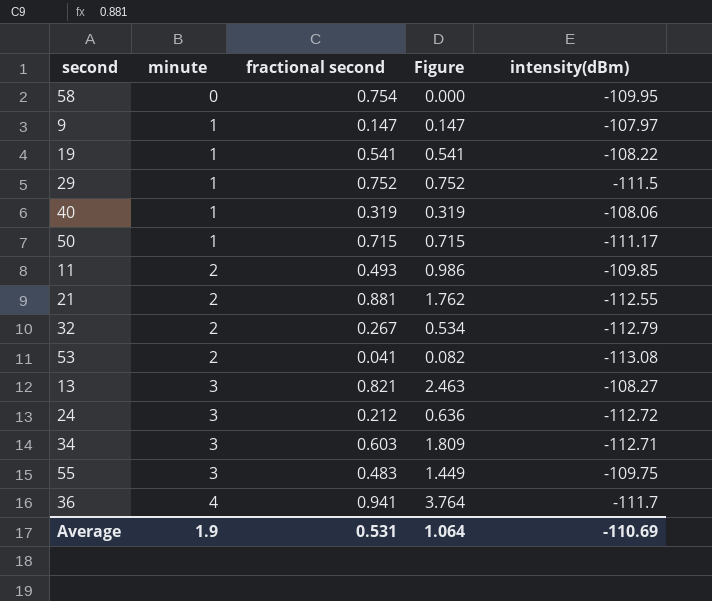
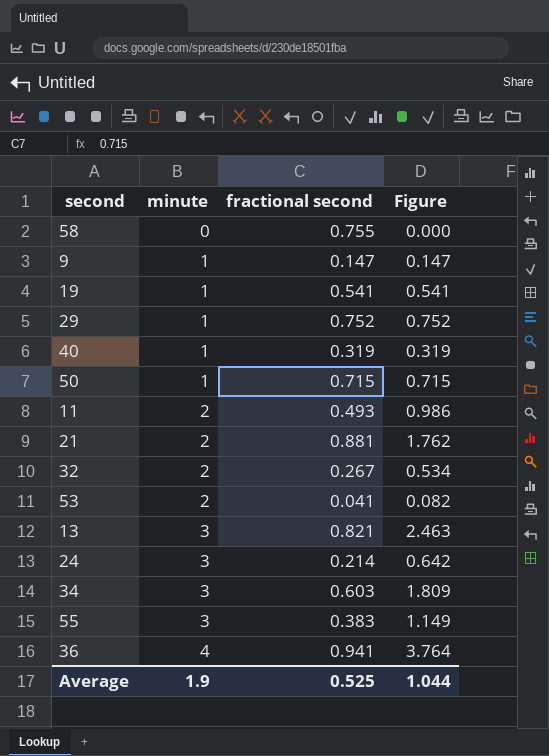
column intensity(dBm) | position: 5 -> none
58 | fractional second: 0.754 -> 0.755
24 | fractional second: 0.212 -> 0.214
24 | Figure: 0.636 -> 0.642
55 | fractional second: 0.483 -> 0.383
55 | Figure: 1.449 -> 1.149
Average | fractional second: 0.531 -> 0.525
Average | Figure: 1.064 -> 1.044

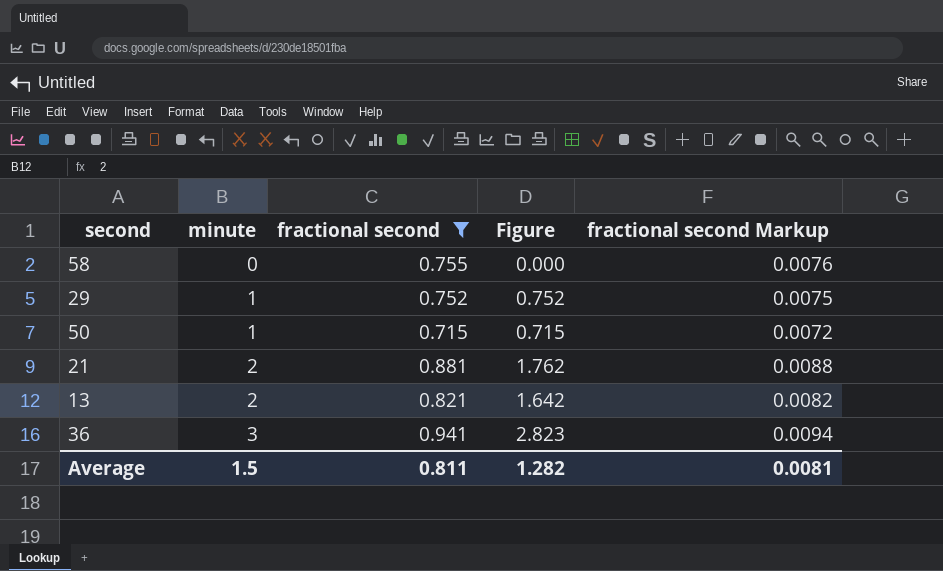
filter: none -> fractional second >= 0.715
column fractional second Markup | formula: none -> [fractional second] * 0.01
13 | minute: 3 -> 2
13 | Figure: 2.463 -> 1.642
36 | minute: 4 -> 3
36 | Figure: 3.764 -> 2.823
Average | minute: 1.9 -> 1.5
Average | fractional second: 0.525 -> 0.811
Average | Figure: 1.044 -> 1.282

